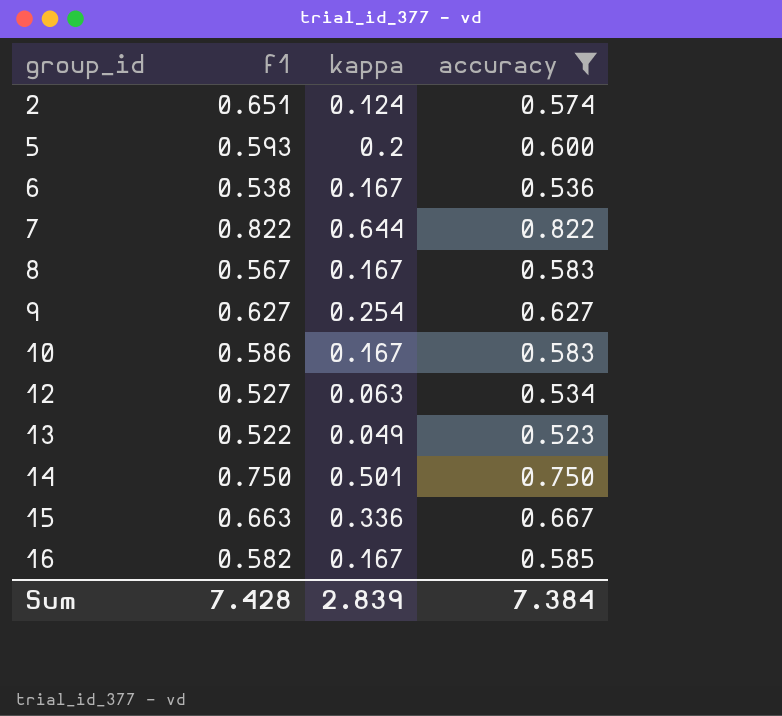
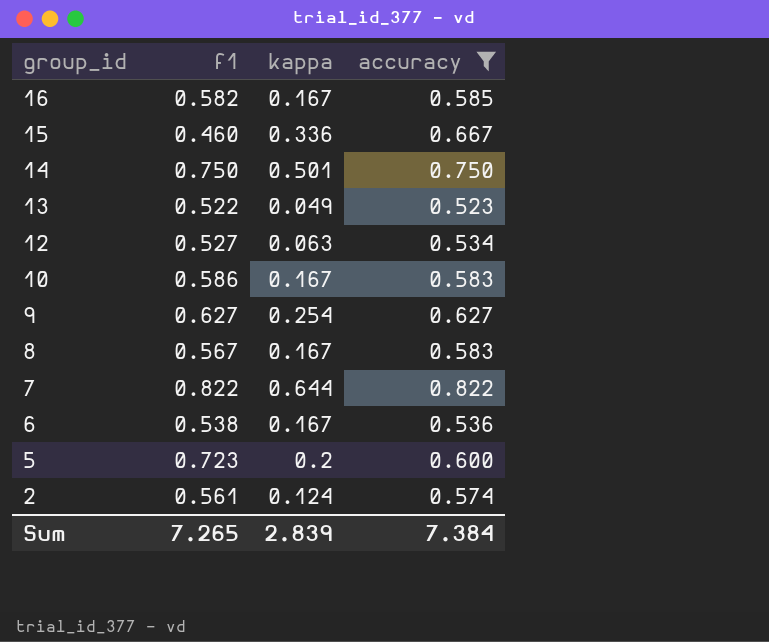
row order: group_id ascending -> group_id descending
15 | f1: 0.663 -> 0.460
5 | f1: 0.593 -> 0.723
2 | f1: 0.651 -> 0.561
Sum | f1: 7.428 -> 7.265

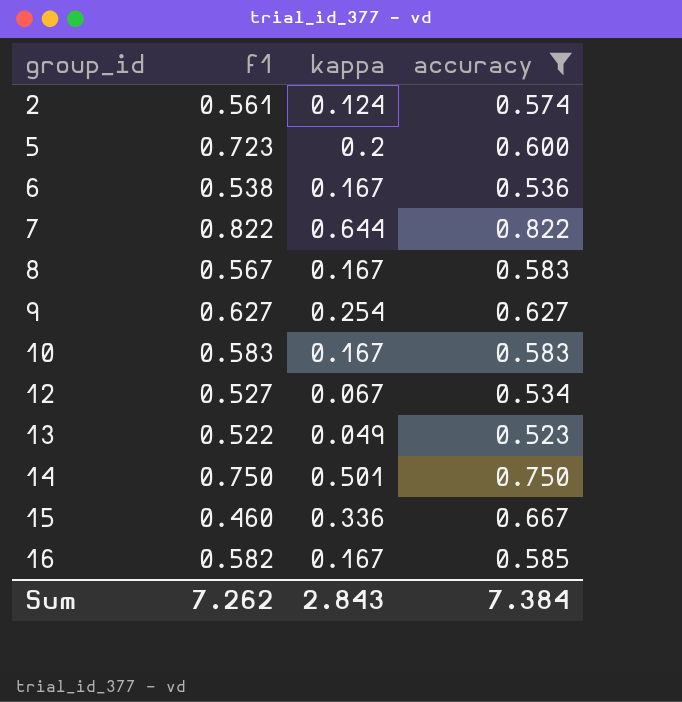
row order: group_id descending -> group_id ascending
10 | f1: 0.586 -> 0.583
12 | kappa: 0.063 -> 0.067
Sum | f1: 7.265 -> 7.262
Sum | kappa: 2.839 -> 2.843

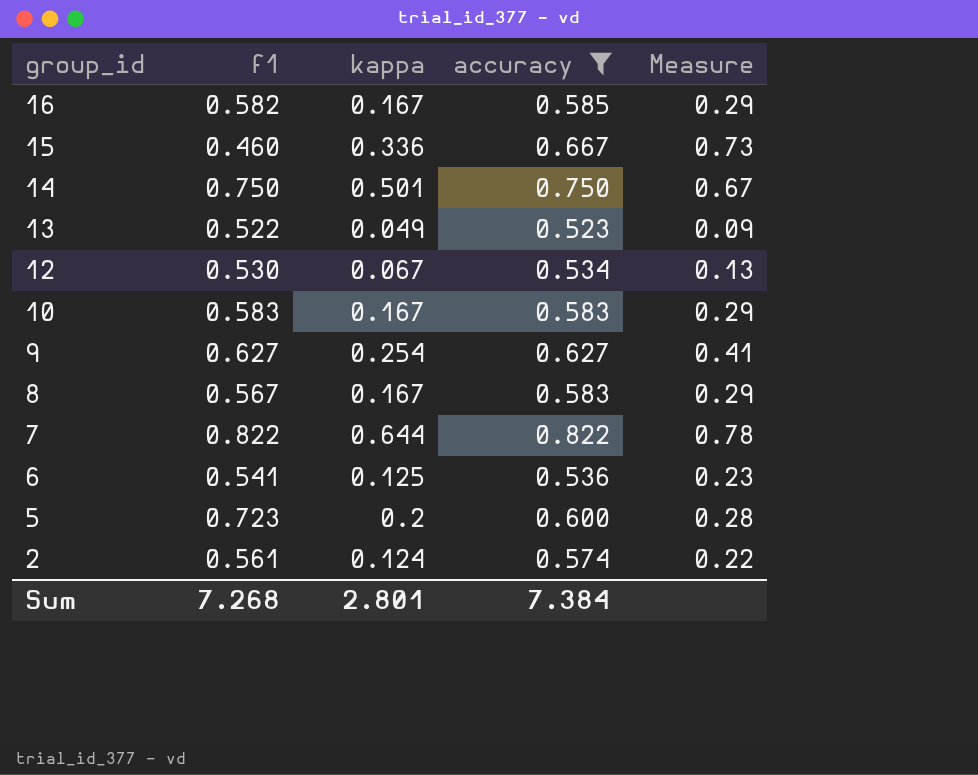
row order: group_id ascending -> group_id descending
column Measure | formula: none -> [kappa] / [f1]
12 | f1: 0.527 -> 0.530
6 | f1: 0.538 -> 0.541
6 | kappa: 0.167 -> 0.125
Sum | f1: 7.262 -> 7.268
Sum | kappa: 2.843 -> 2.801

